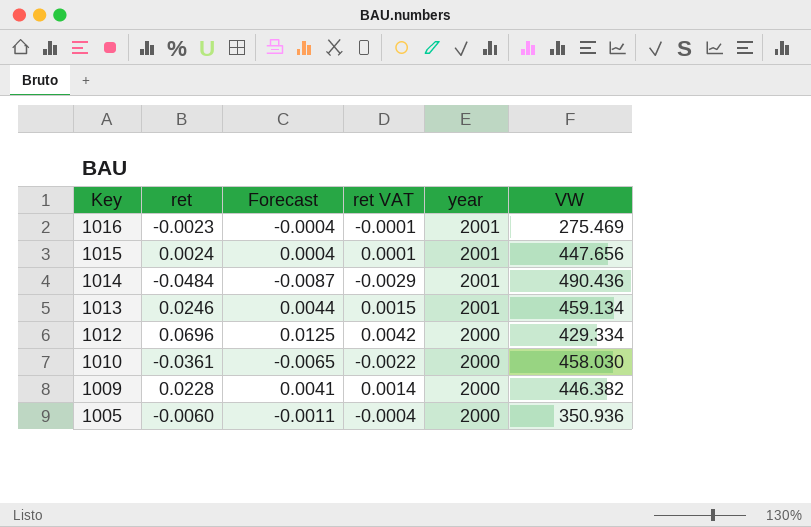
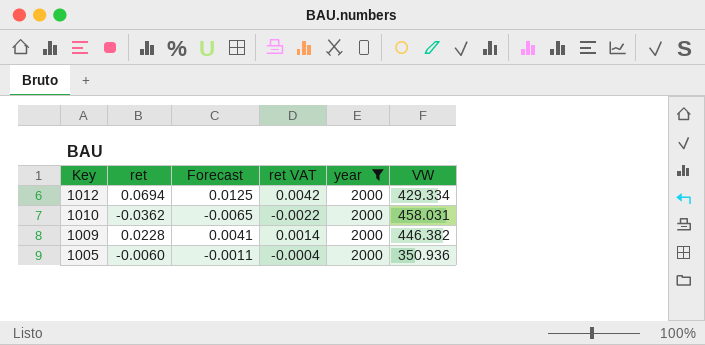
filter: none -> year = 2000
1012 | ret: 0.0696 -> 0.0694
1010 | ret: -0.0361 -> -0.0362
1010 | VW: 458.030 -> 458.031

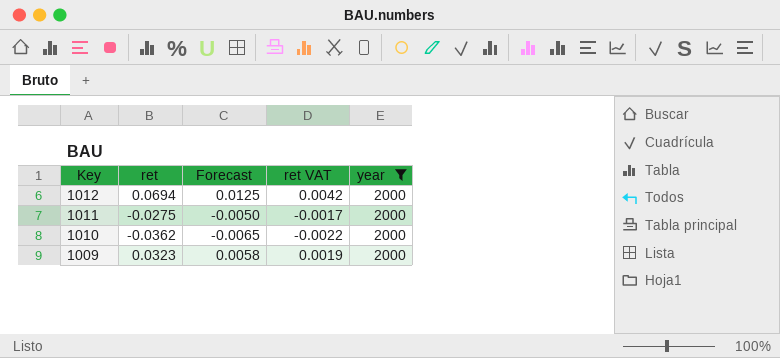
column VW | position: 6 -> none
row 1005: -0.0060 | -0.0011 | -0.0004 | 2000 | 350.936 -> none
row 1011: none -> -0.0275 | -0.0050 | -0.0017 | 2000
1009 | ret: 0.0228 -> 0.0323
1009 | Forecast: 0.0041 -> 0.0058
1009 | ret VAT: 0.0014 -> 0.0019

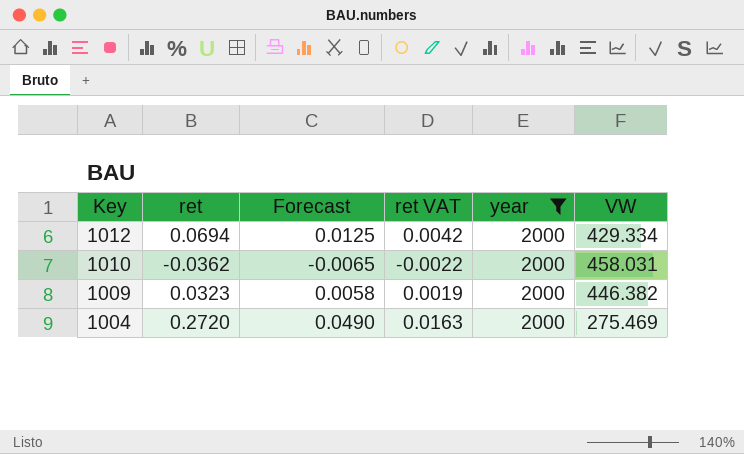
column VW | position: none -> 6
row 1011: -0.0275 | -0.0050 | -0.0017 | 2000 -> none
row 1004: none -> 0.2720 | 0.0490 | 0.0163 | 2000 | 275.469

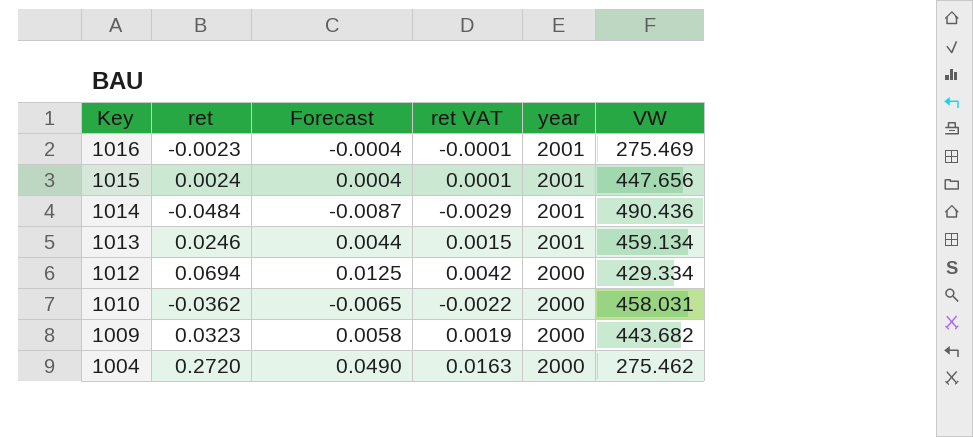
filter: year = 2000 -> none
1009 | VW: 446.382 -> 443.682
1004 | VW: 275.469 -> 275.462

